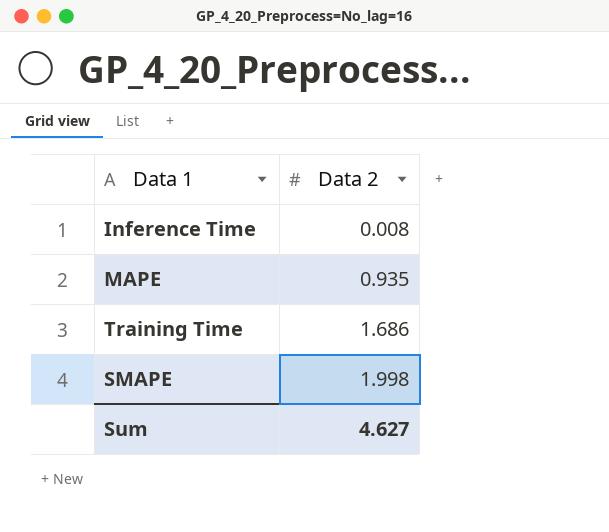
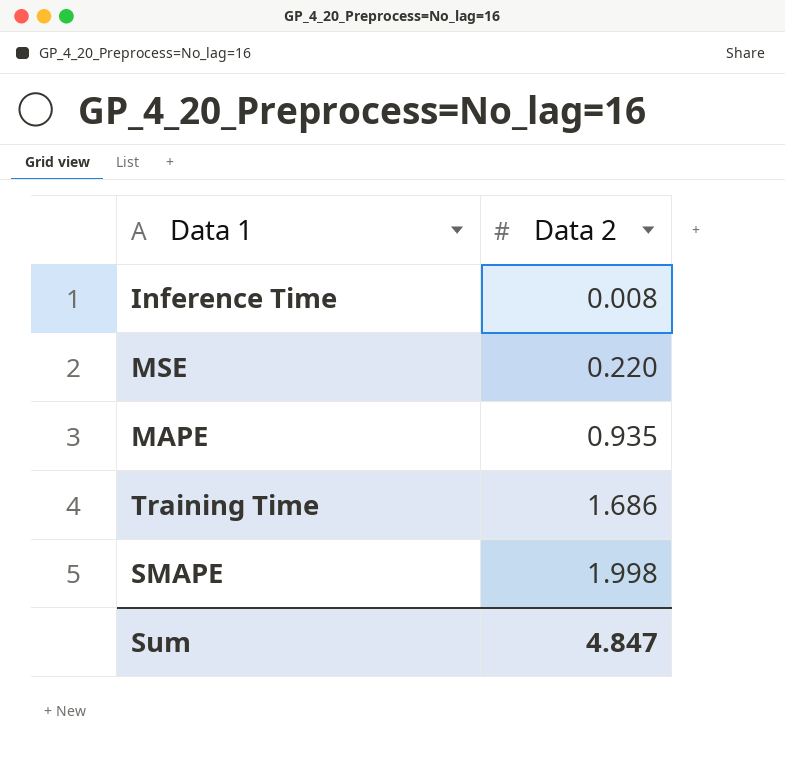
row MSE: none -> 0.220
Sum | Data 2: 4.627 -> 4.847

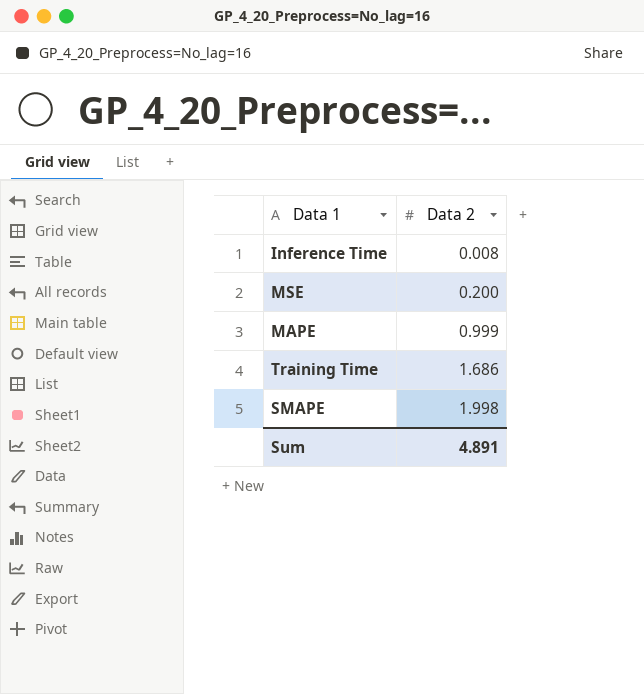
MSE | Data 2: 0.220 -> 0.200
MAPE | Data 2: 0.935 -> 0.999
Sum | Data 2: 4.847 -> 4.891

